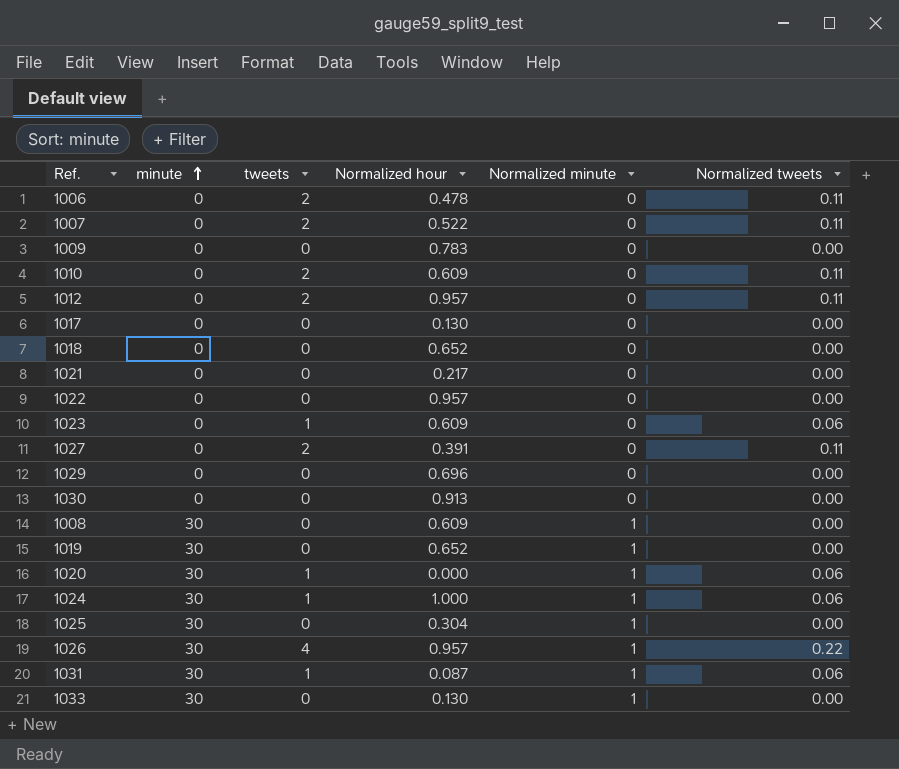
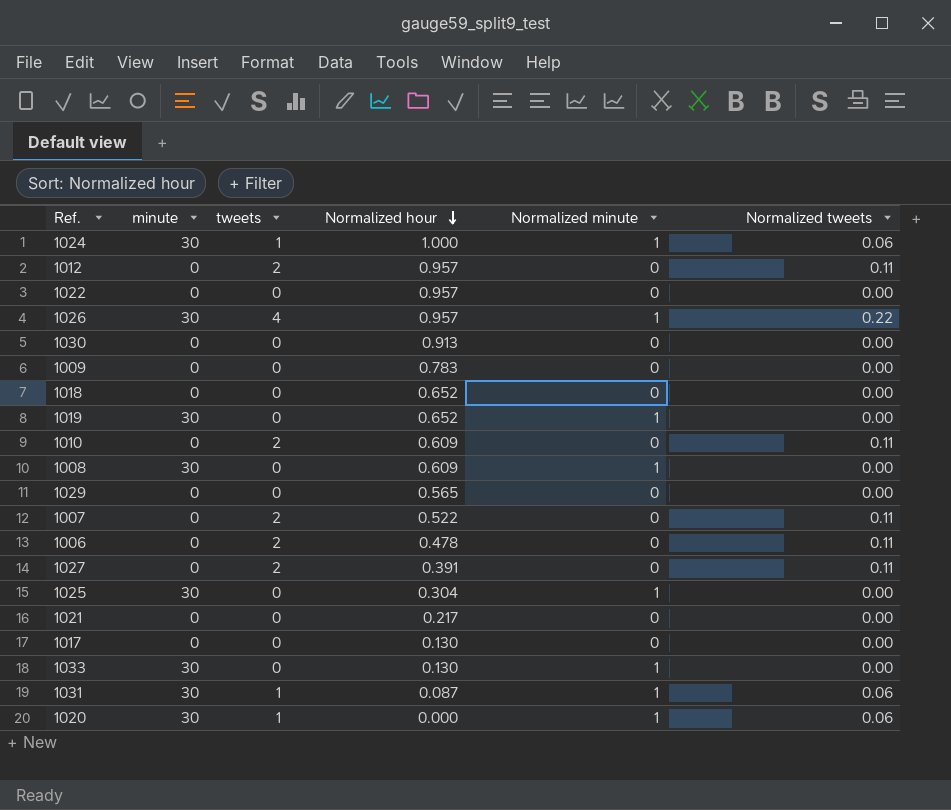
row order: minute ascending -> Normalized hour descending
row 1023: 0 | 1 | 0.609 | 0 | 0.06 -> none
1029 | Normalized hour: 0.696 -> 0.565

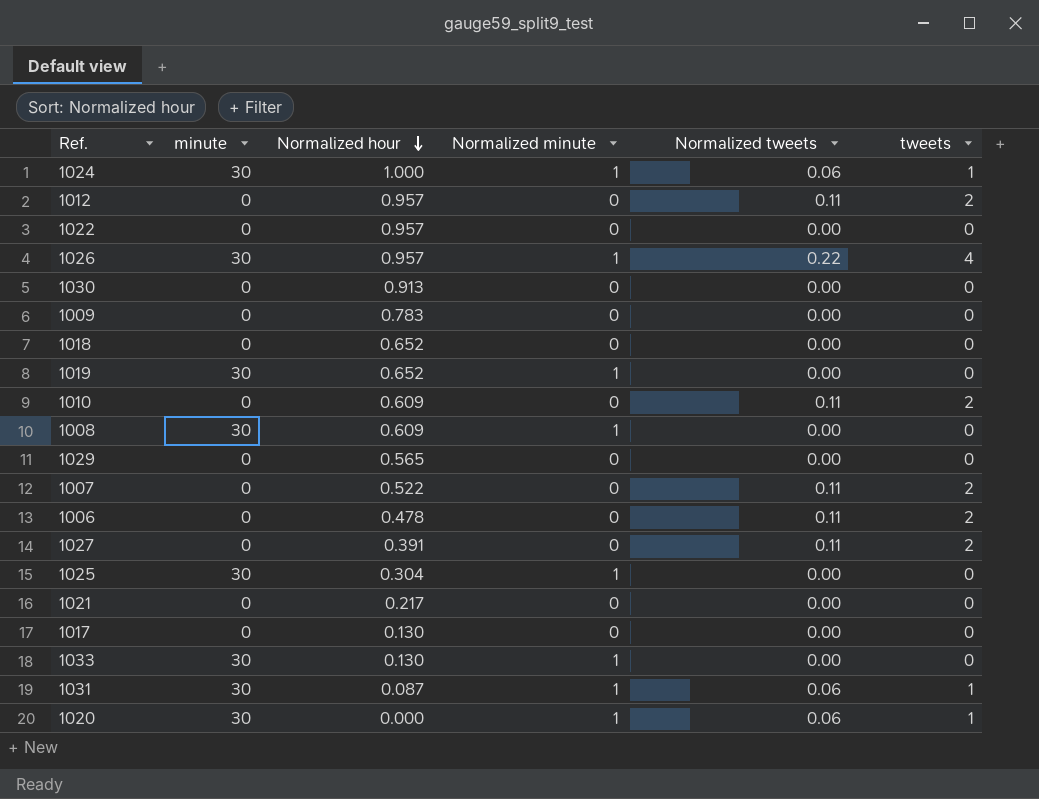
column tweets | position: 3 -> 6

